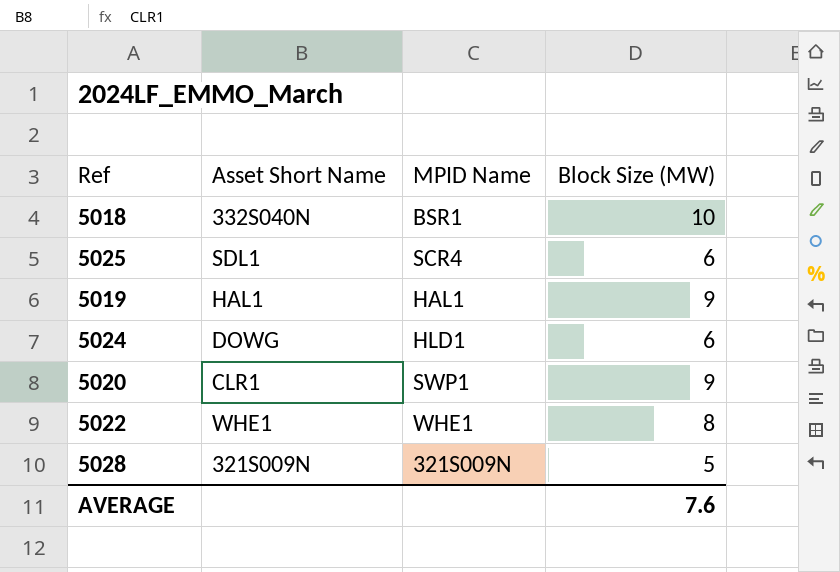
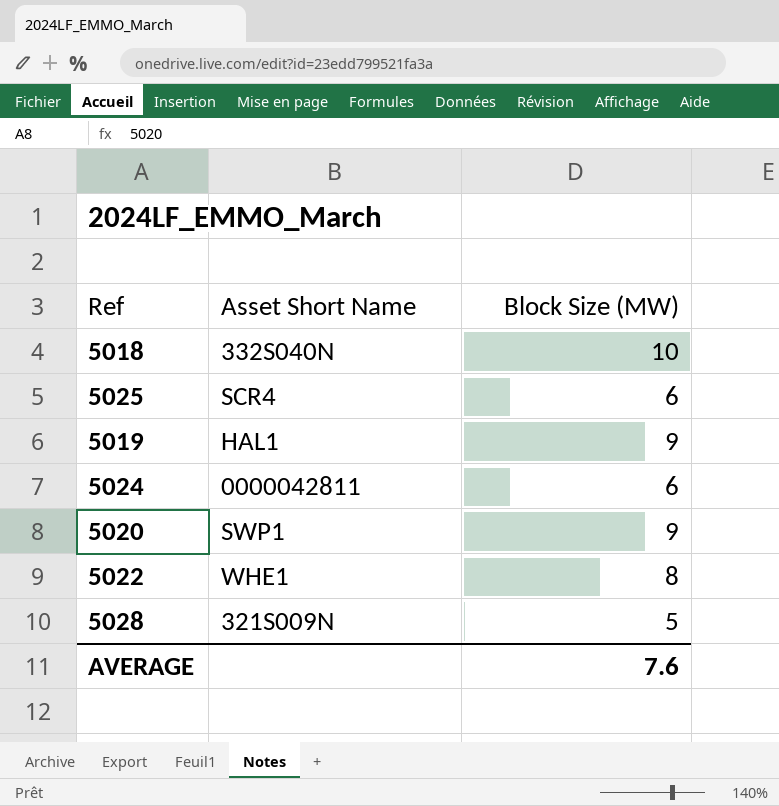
column MPID Name | position: 3 -> none
5025 | Asset Short Name: SDL1 -> SCR4
5024 | Asset Short Name: DOWG -> 0000042811
5020 | Asset Short Name: CLR1 -> SWP1

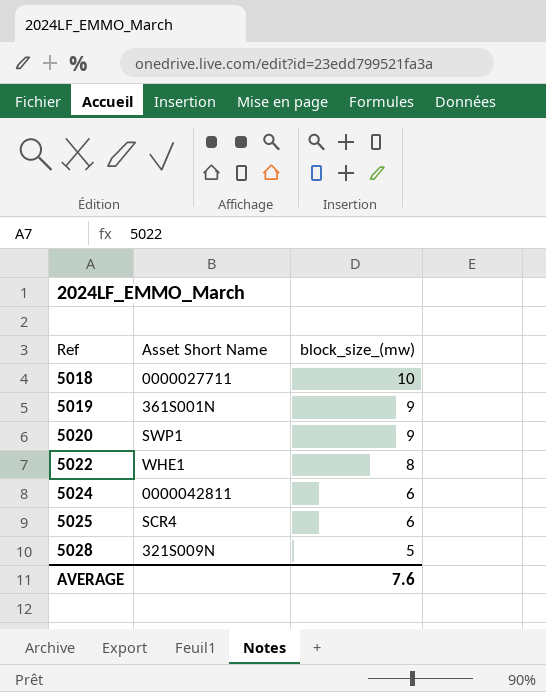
row order: none -> Ref ascending
column name: Block Size (MW) -> block_size_(mw)
5018 | Asset Short Name: 332S040N -> 0000027711
5019 | Asset Short Name: HAL1 -> 361S001N

